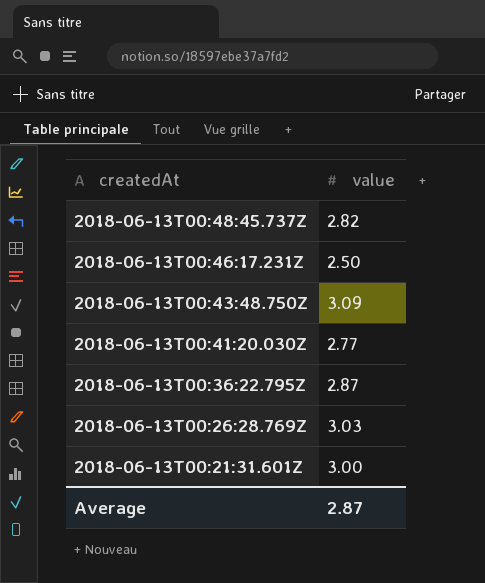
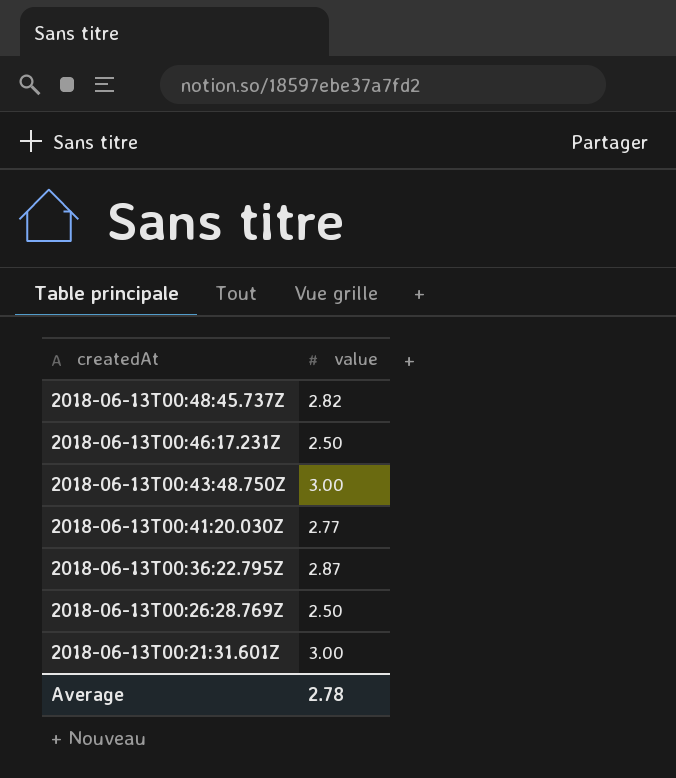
2018-06-13T00:43:48.750Z | value: 3.09 -> 3.00
2018-06-13T00:26:28.769Z | value: 3.03 -> 2.50
Average | value: 2.87 -> 2.78

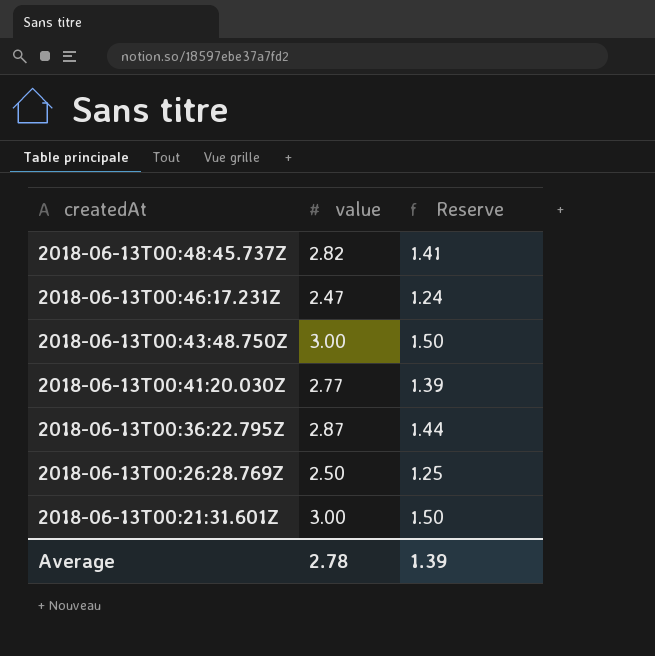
column Reserve | formula: none -> [value] * 0.5
2018-06-13T00:46:17.231Z | value: 2.50 -> 2.47

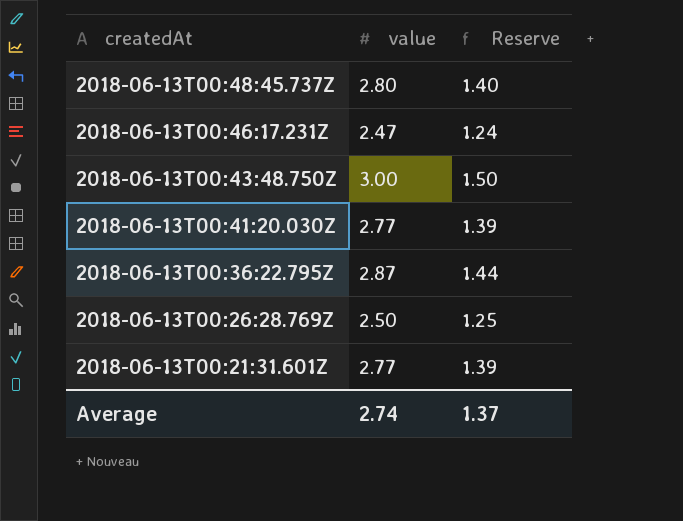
2018-06-13T00:48:45.737Z | value: 2.82 -> 2.80
2018-06-13T00:48:45.737Z | Reserve: 1.41 -> 1.40
2018-06-13T00:21:31.601Z | value: 3.00 -> 2.77
2018-06-13T00:21:31.601Z | Reserve: 1.50 -> 1.39
Average | value: 2.78 -> 2.74
Average | Reserve: 1.39 -> 1.37

